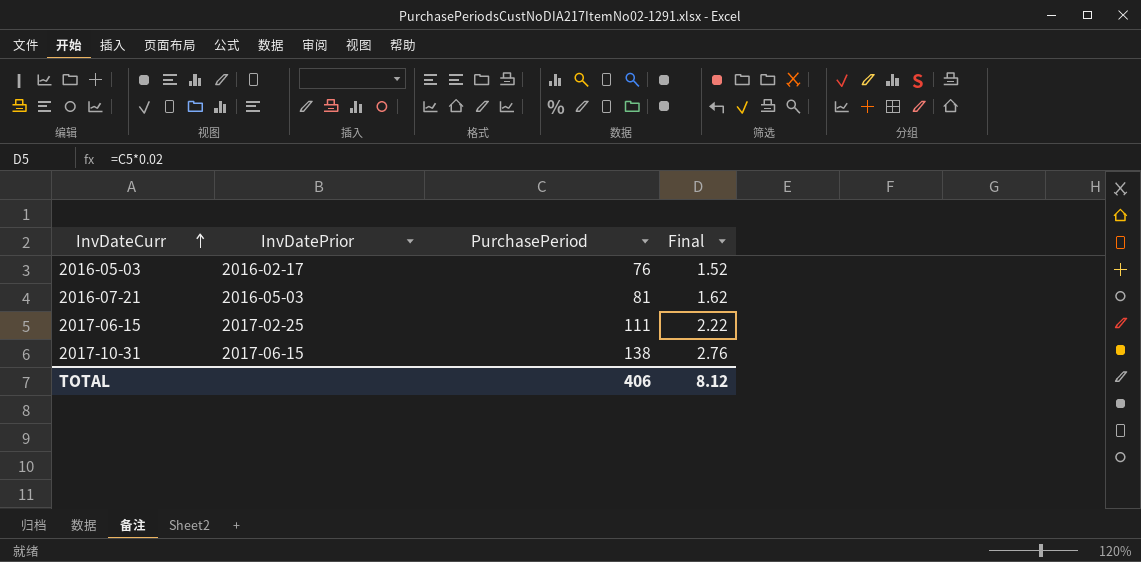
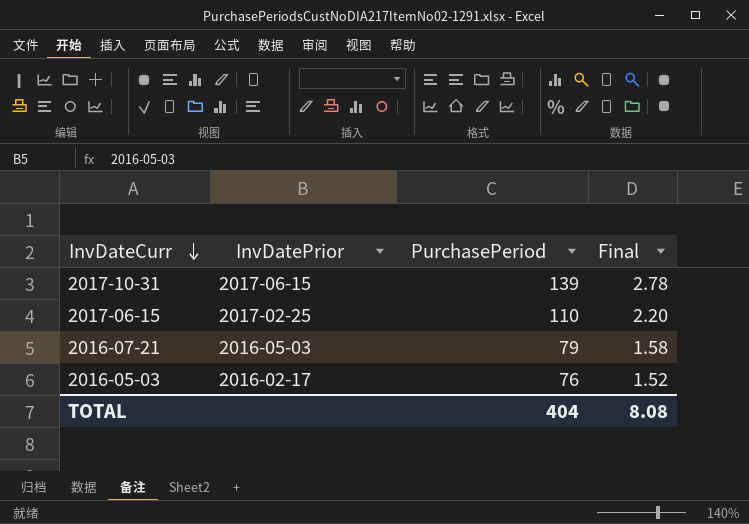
row order: InvDateCurr ascending -> InvDateCurr descending
2017-10-31 | PurchasePeriod: 138 -> 139
2017-10-31 | Final: 2.76 -> 2.78
2017-06-15 | PurchasePeriod: 111 -> 110
2017-06-15 | Final: 2.22 -> 2.20
2016-07-21 | PurchasePeriod: 81 -> 79
2016-07-21 | Final: 1.62 -> 1.58
TOTAL | PurchasePeriod: 406 -> 404
TOTAL | Final: 8.12 -> 8.08

